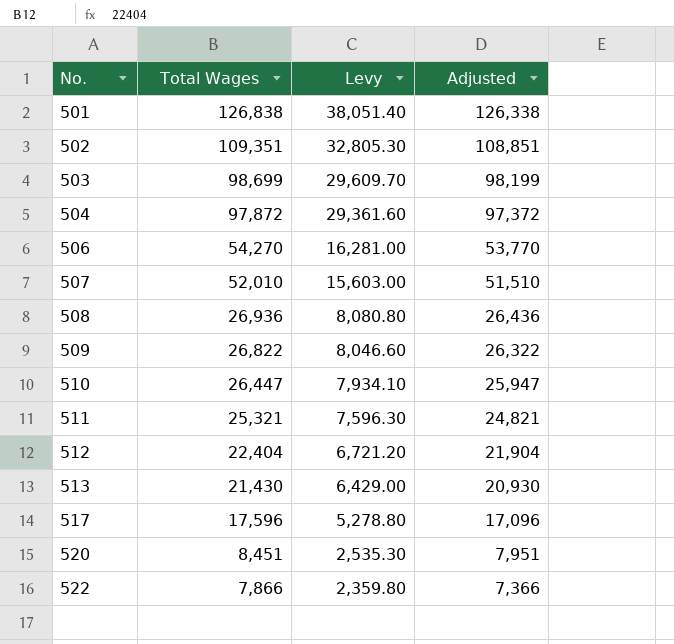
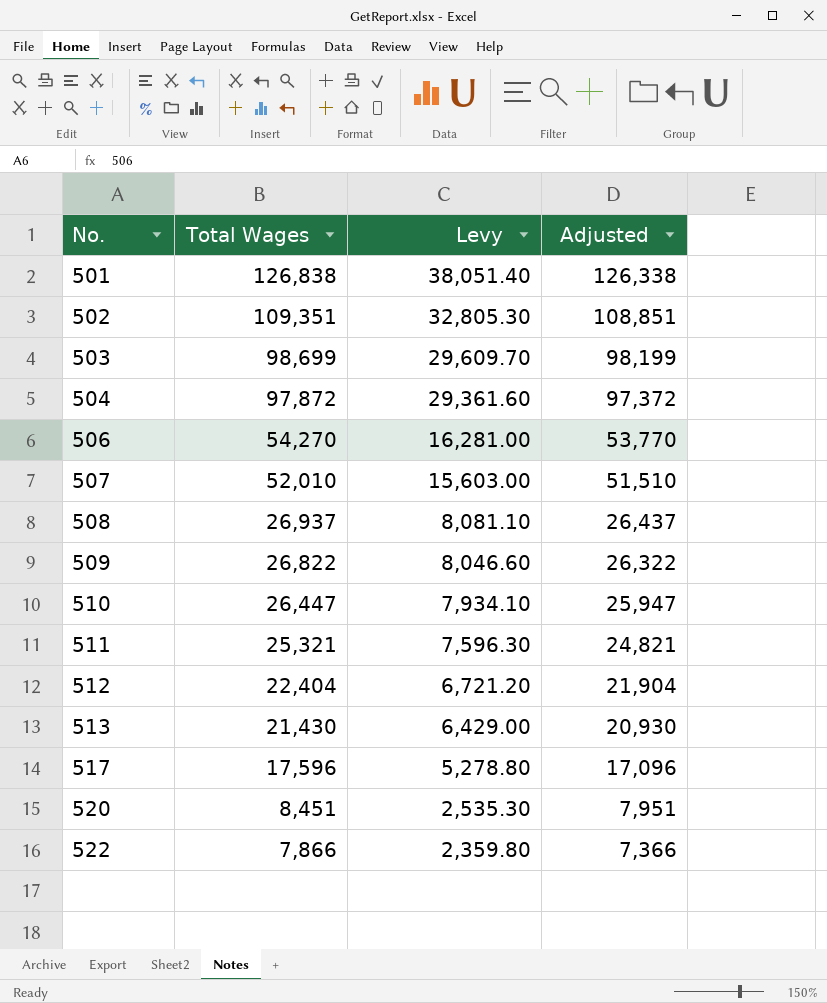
508 | Total Wages: 26,936 -> 26,937
508 | Levy: 8,080.80 -> 8,081.10
508 | Adjusted: 26,436 -> 26,437

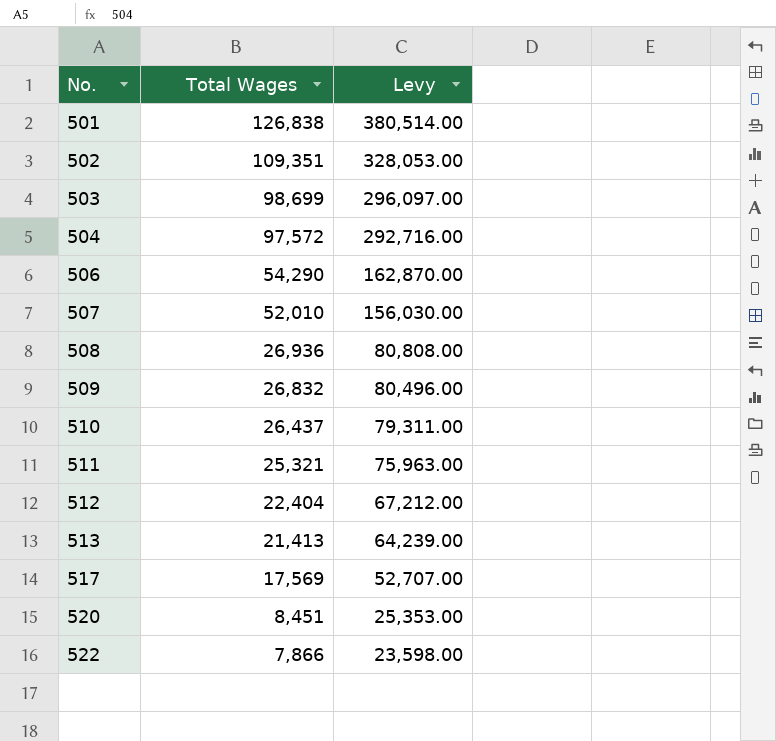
column Adjusted | formula: [Total Wages] - 500 -> none
column Levy | formula: [Total Wages] * 0.3 -> [Total Wages] * 3
504 | Total Wages: 97,872 -> 97,572
506 | Total Wages: 54,270 -> 54,290
508 | Total Wages: 26,937 -> 26,936
509 | Total Wages: 26,822 -> 26,832
510 | Total Wages: 26,447 -> 26,437
513 | Total Wages: 21,430 -> 21,413
517 | Total Wages: 17,596 -> 17,569

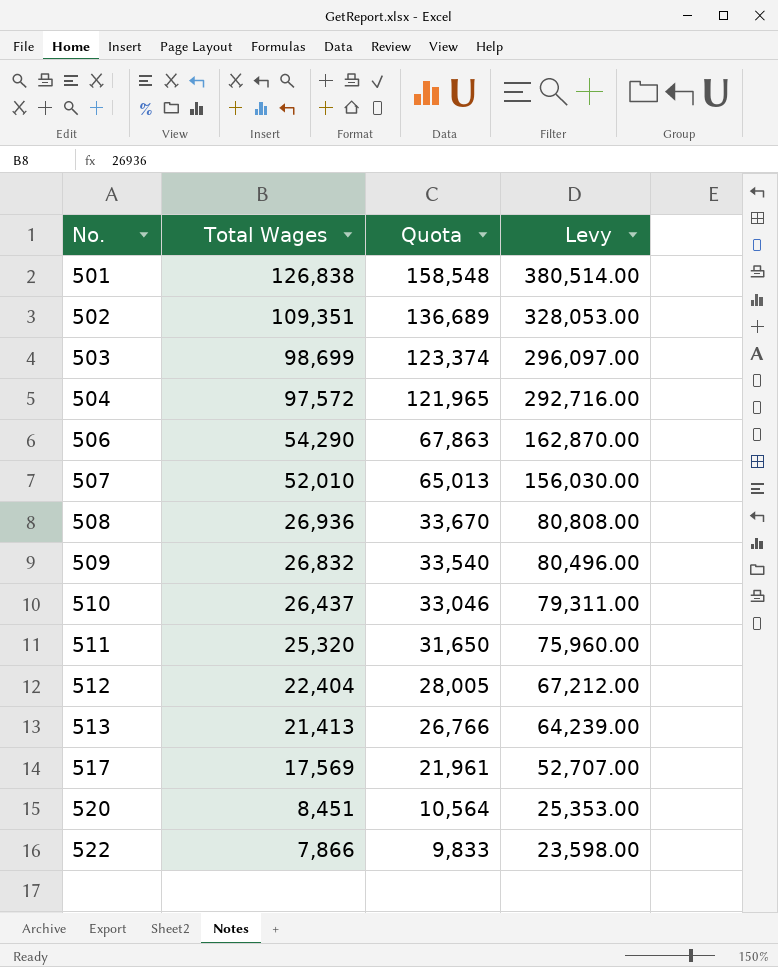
column Quota | formula: none -> [Total Wages] * 1.25
511 | Total Wages: 25,321 -> 25,320
511 | Levy: 75,963.00 -> 75,960.00

